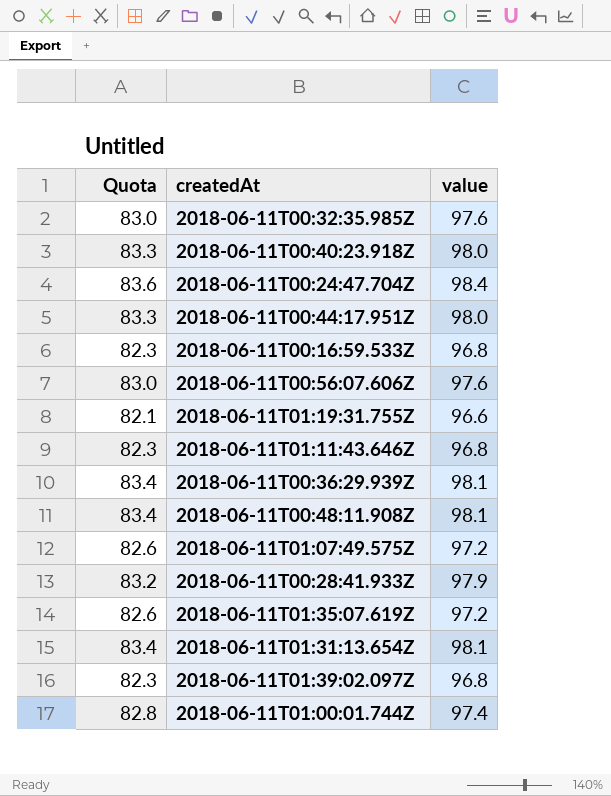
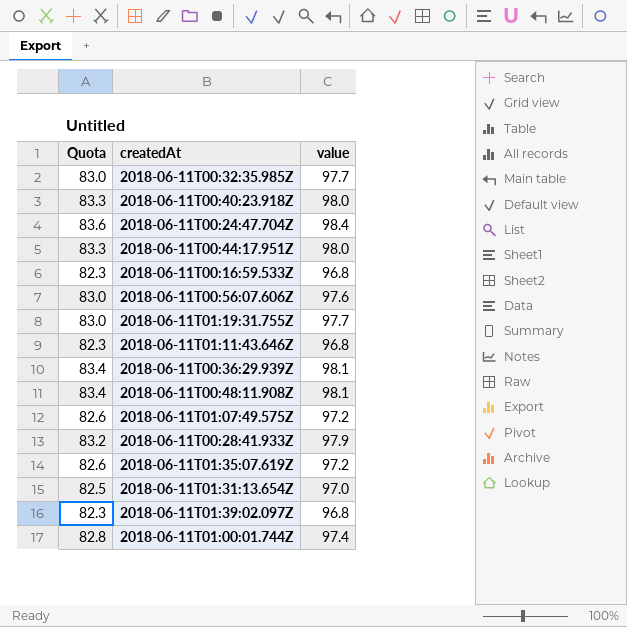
2018-06-11T00:32:35.985Z | value: 97.6 -> 97.7
2018-06-11T01:19:31.755Z | Quota: 82.1 -> 83.0
2018-06-11T01:19:31.755Z | value: 96.6 -> 97.7
2018-06-11T01:31:13.654Z | Quota: 83.4 -> 82.5
2018-06-11T01:31:13.654Z | value: 98.1 -> 97.0

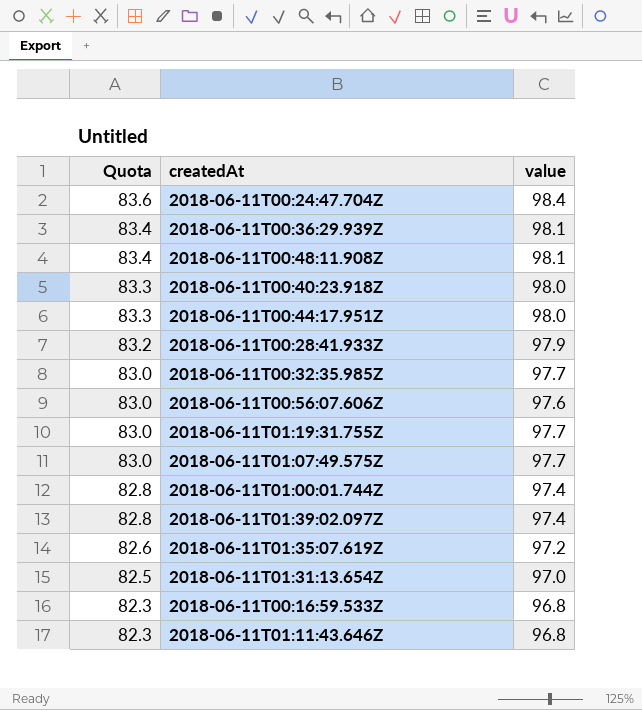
row order: none -> Quota descending
2018-06-11T01:07:49.575Z | Quota: 82.6 -> 83.0
2018-06-11T01:07:49.575Z | value: 97.2 -> 97.7
2018-06-11T01:39:02.097Z | Quota: 82.3 -> 82.8
2018-06-11T01:39:02.097Z | value: 96.8 -> 97.4

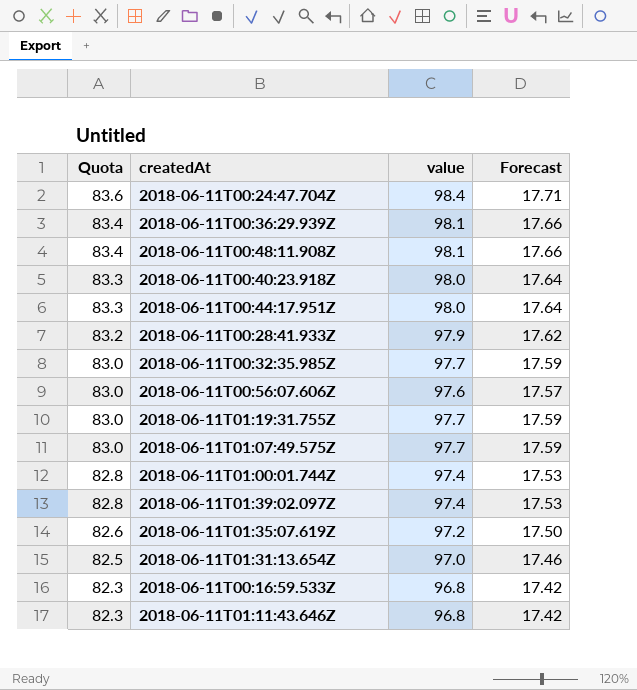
column Forecast | formula: none -> [value] * 0.18

